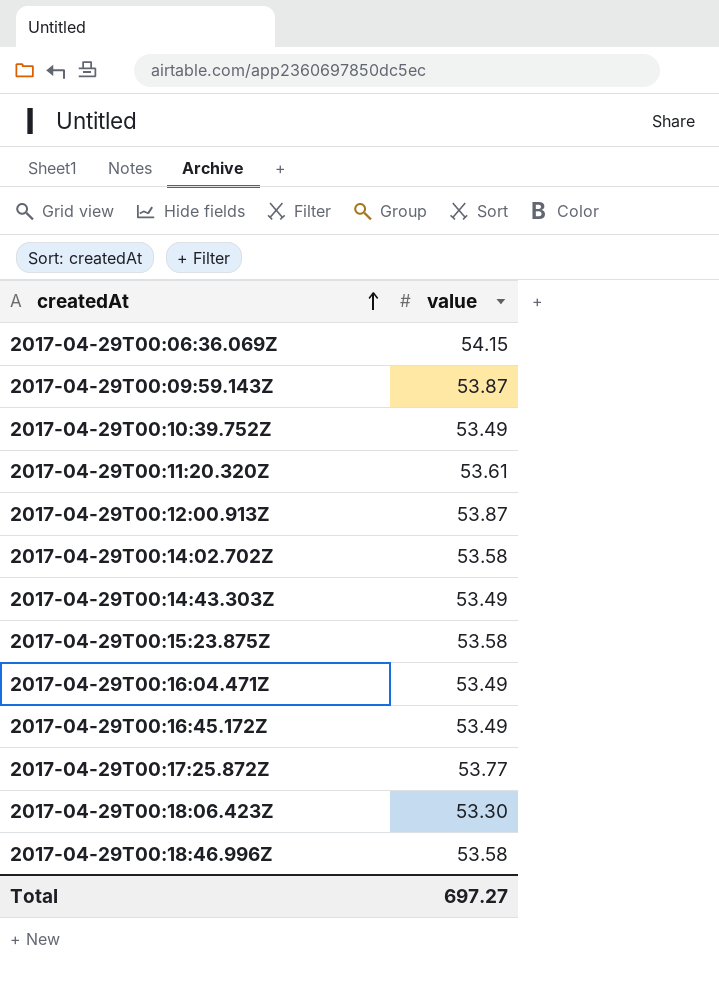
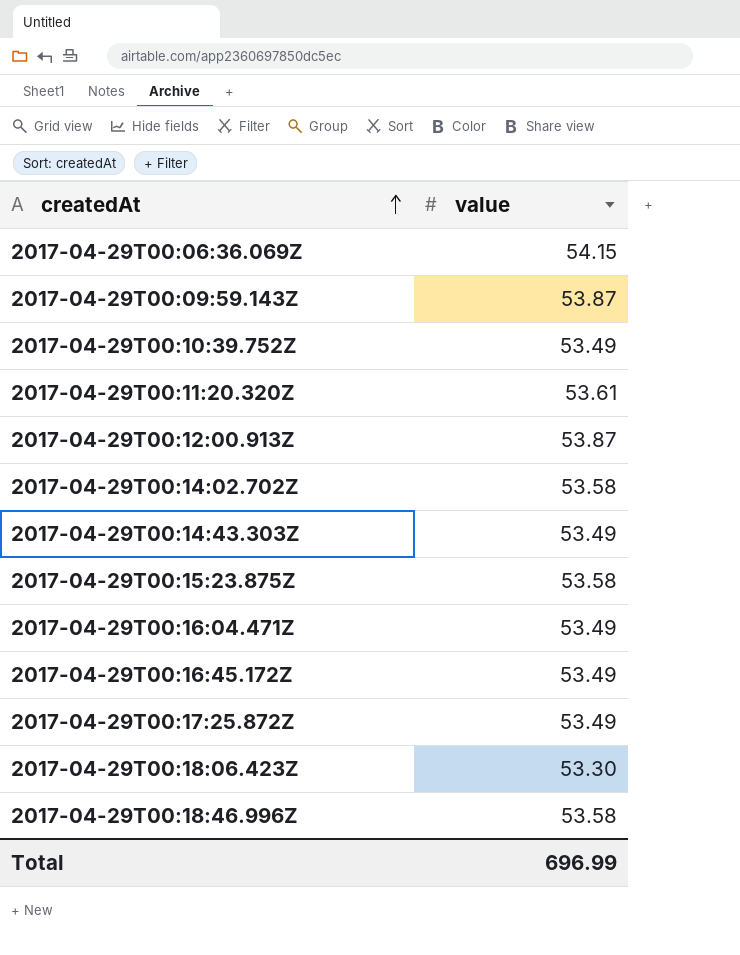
2017-04-29T00:17:25.872Z | value: 53.77 -> 53.49
Total | value: 697.27 -> 696.99

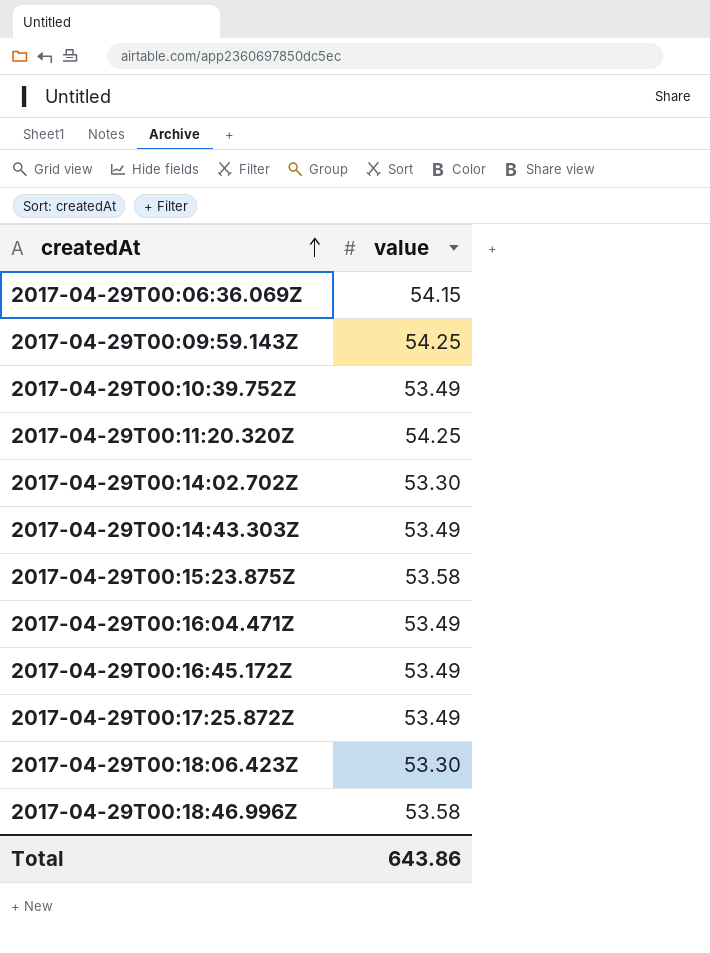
row 2017-04-29T00:12:00.913Z: 53.87 -> none
2017-04-29T00:09:59.143Z | value: 53.87 -> 54.25
2017-04-29T00:11:20.320Z | value: 53.61 -> 54.25
2017-04-29T00:14:02.702Z | value: 53.58 -> 53.30
Total | value: 696.99 -> 643.86

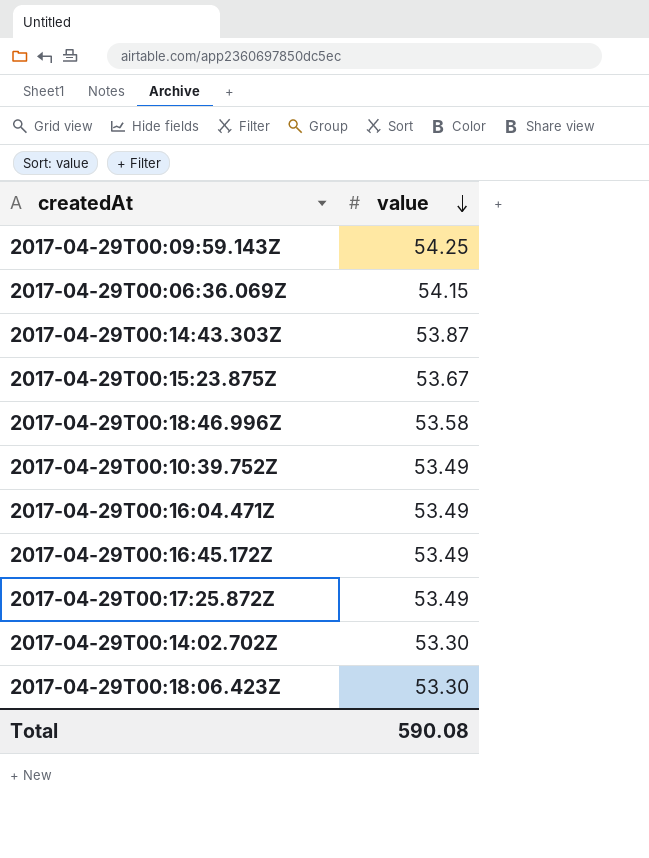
row order: createdAt ascending -> value descending
row 2017-04-29T00:11:20.320Z: 54.25 -> none
2017-04-29T00:14:43.303Z | value: 53.49 -> 53.87
2017-04-29T00:15:23.875Z | value: 53.58 -> 53.67
Total | value: 643.86 -> 590.08

